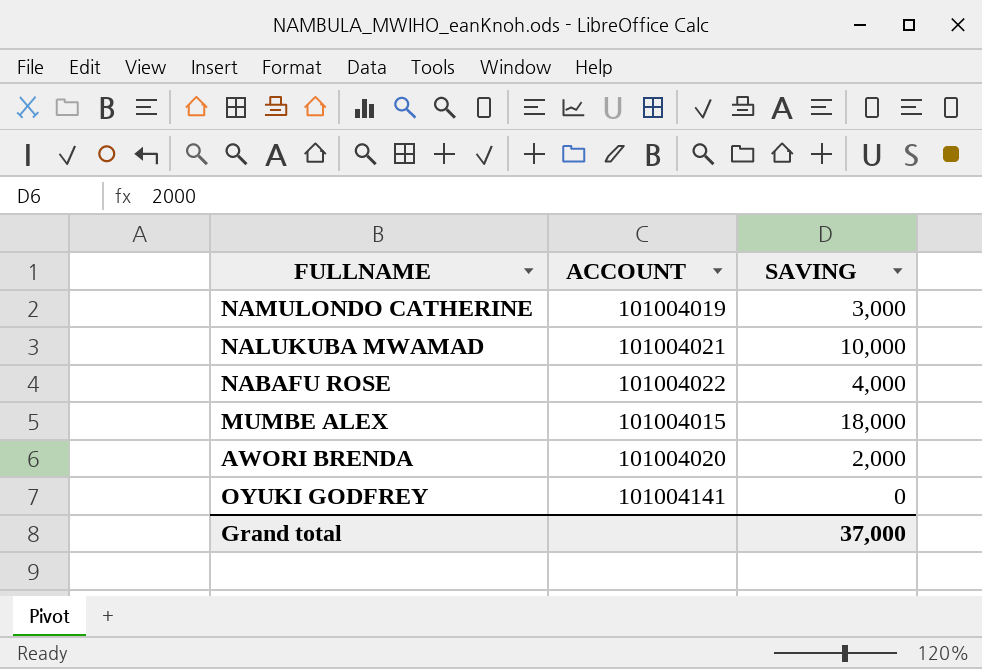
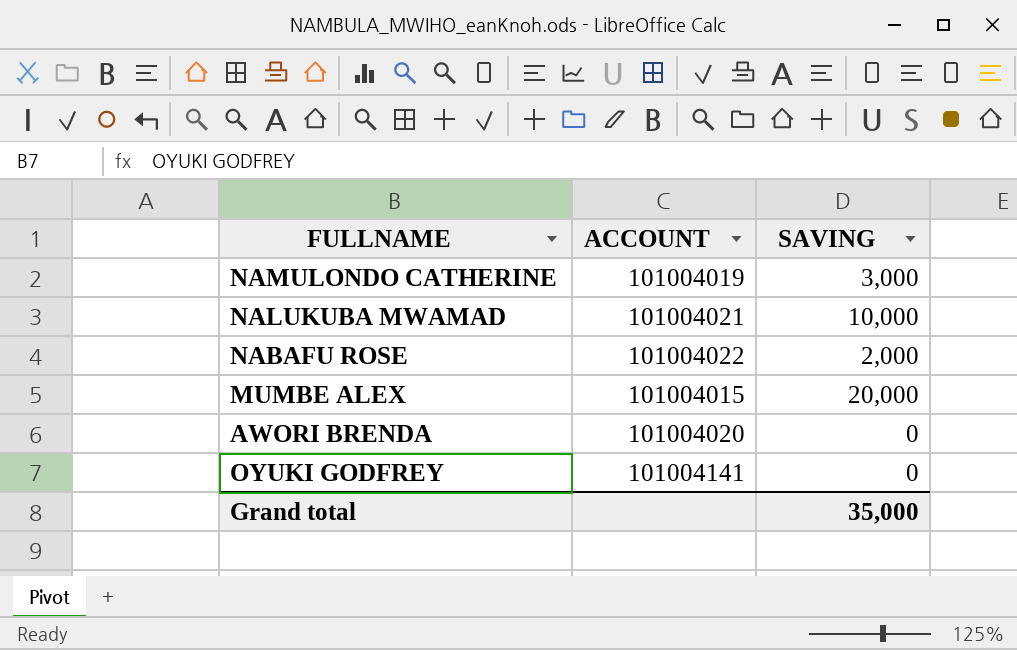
NABAFU ROSE | SAVING: 4,000 -> 2,000
MUMBE ALEX | SAVING: 18,000 -> 20,000
AWORI BRENDA | SAVING: 2,000 -> 0
Grand total | SAVING: 37,000 -> 35,000

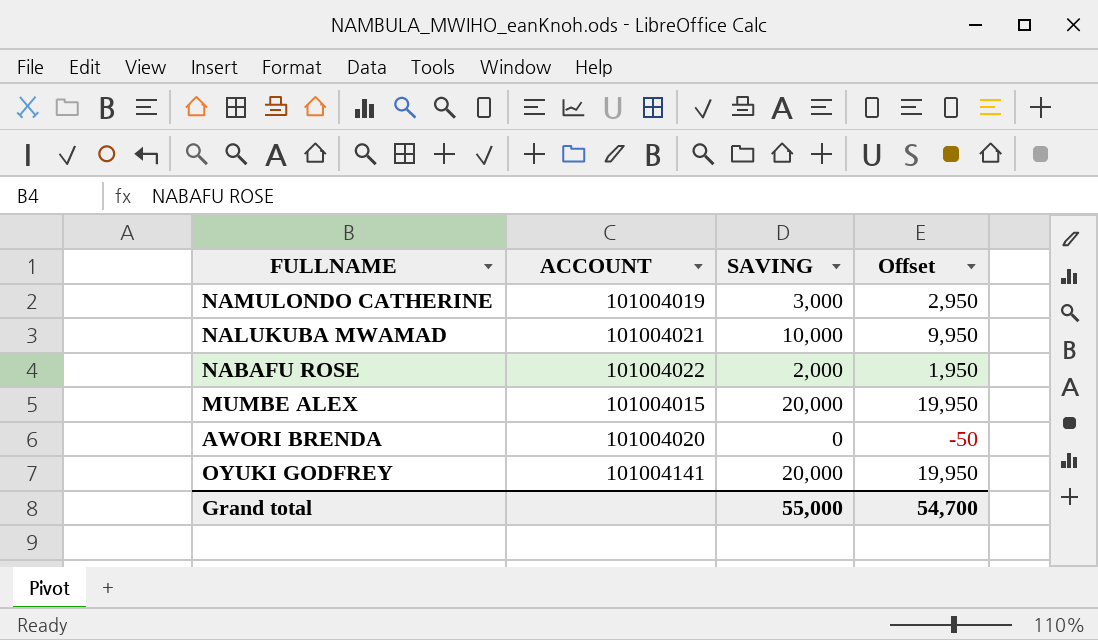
column Offset | formula: none -> [SAVING] - 50
OYUKI GODFREY | SAVING: 0 -> 20,000
Grand total | SAVING: 35,000 -> 55,000

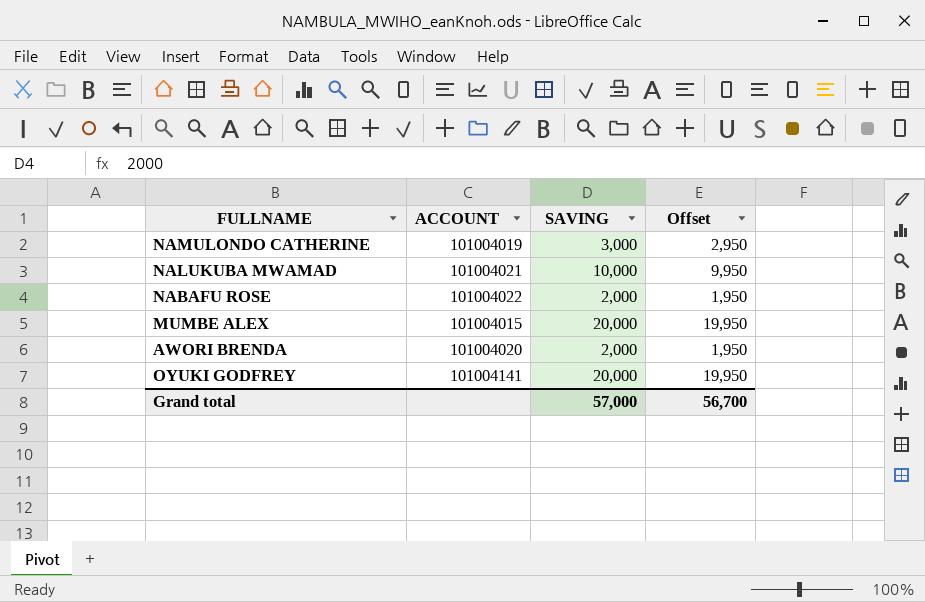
AWORI BRENDA | SAVING: 0 -> 2,000
AWORI BRENDA | Offset: -50 -> 1,950
Grand total | SAVING: 55,000 -> 57,000
Grand total | Offset: 54,700 -> 56,700

